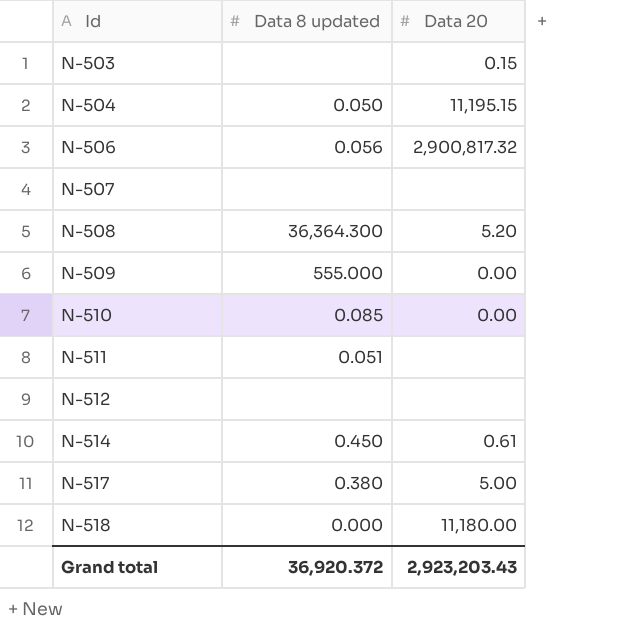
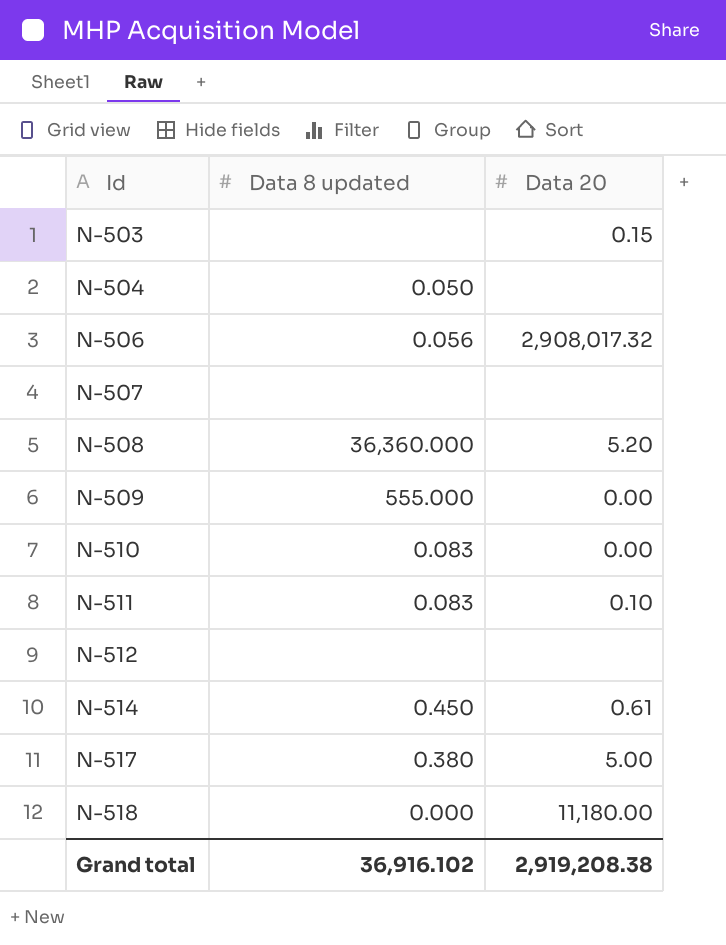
N-504 | Data 20: 11,195.15 -> none
N-506 | Data 20: 2,900,817.32 -> 2,908,017.32
N-508 | Data 8 updated: 36,364.300 -> 36,360.000
N-510 | Data 8 updated: 0.085 -> 0.083
N-511 | Data 8 updated: 0.051 -> 0.083
N-511 | Data 20: none -> 0.10
Grand total | Data 8 updated: 36,920.372 -> 36,916.102
Grand total | Data 20: 2,923,203.43 -> 2,919,208.38

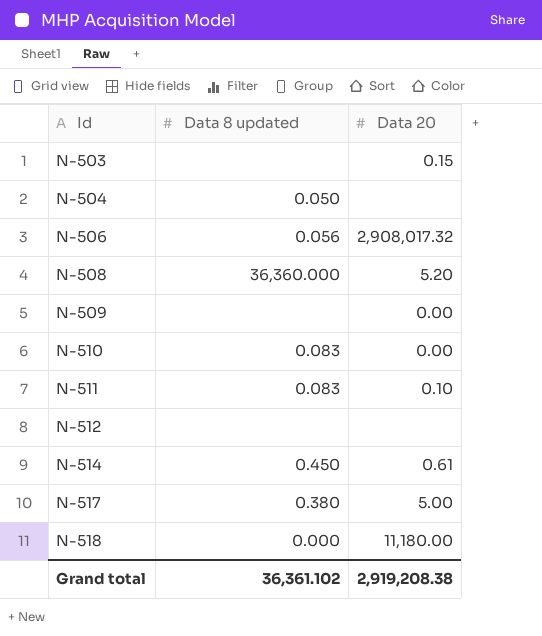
row N-507: none | none -> none
N-509 | Data 8 updated: 555.000 -> none
Grand total | Data 8 updated: 36,916.102 -> 36,361.102

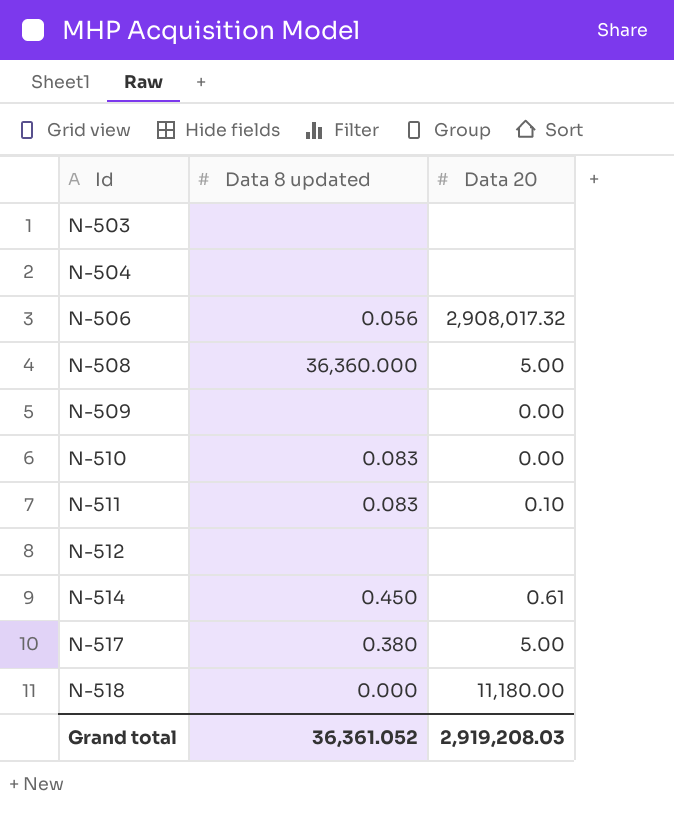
N-503 | Data 20: 0.15 -> none
N-504 | Data 8 updated: 0.050 -> none
N-508 | Data 20: 5.20 -> 5.00
Grand total | Data 8 updated: 36,361.102 -> 36,361.052
Grand total | Data 20: 2,919,208.38 -> 2,919,208.03

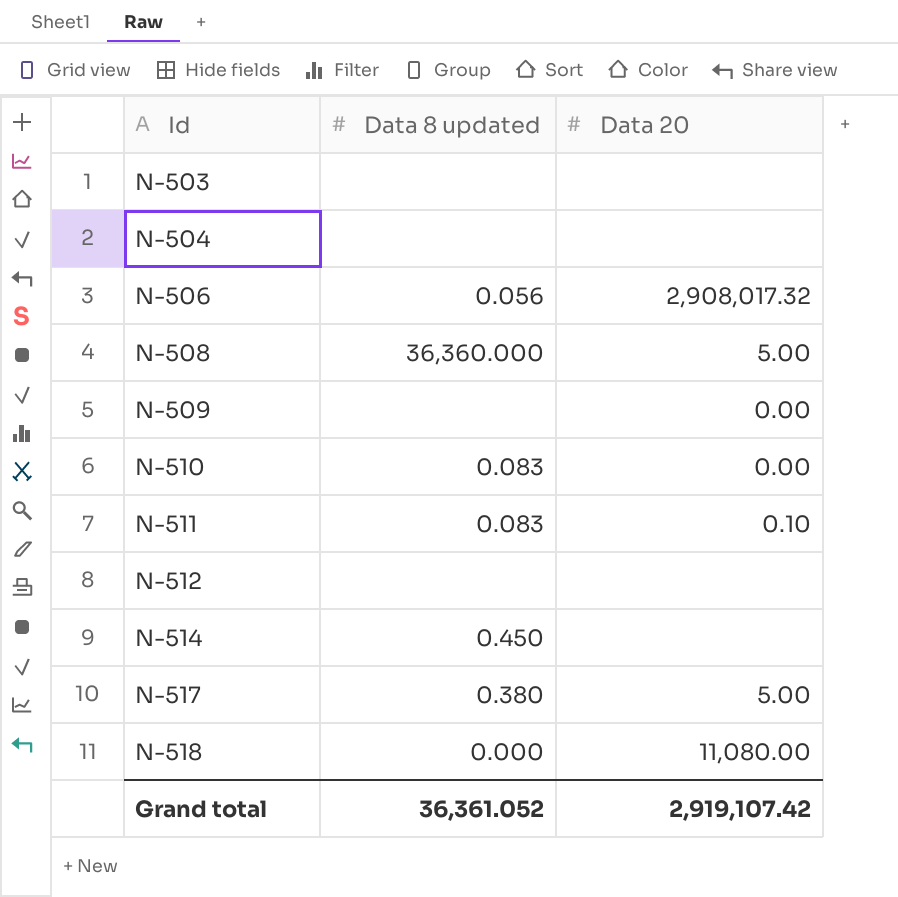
N-514 | Data 20: 0.61 -> none
N-518 | Data 20: 11,180.00 -> 11,080.00
Grand total | Data 20: 2,919,208.03 -> 2,919,107.42

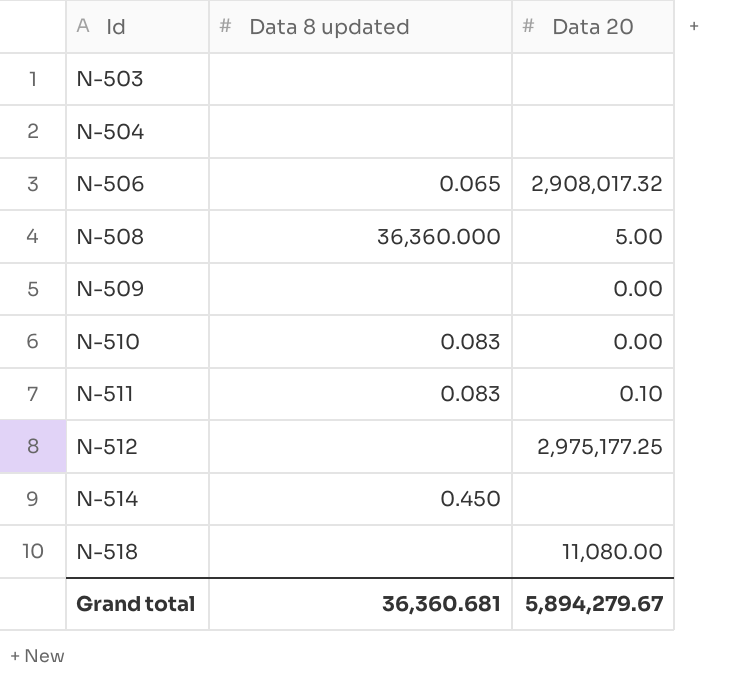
row N-517: 0.380 | 5.00 -> none
N-506 | Data 8 updated: 0.056 -> 0.065
N-512 | Data 20: none -> 2,975,177.25
N-518 | Data 8 updated: 0.000 -> none
Grand total | Data 8 updated: 36,361.052 -> 36,360.681
Grand total | Data 20: 2,919,107.42 -> 5,894,279.67

